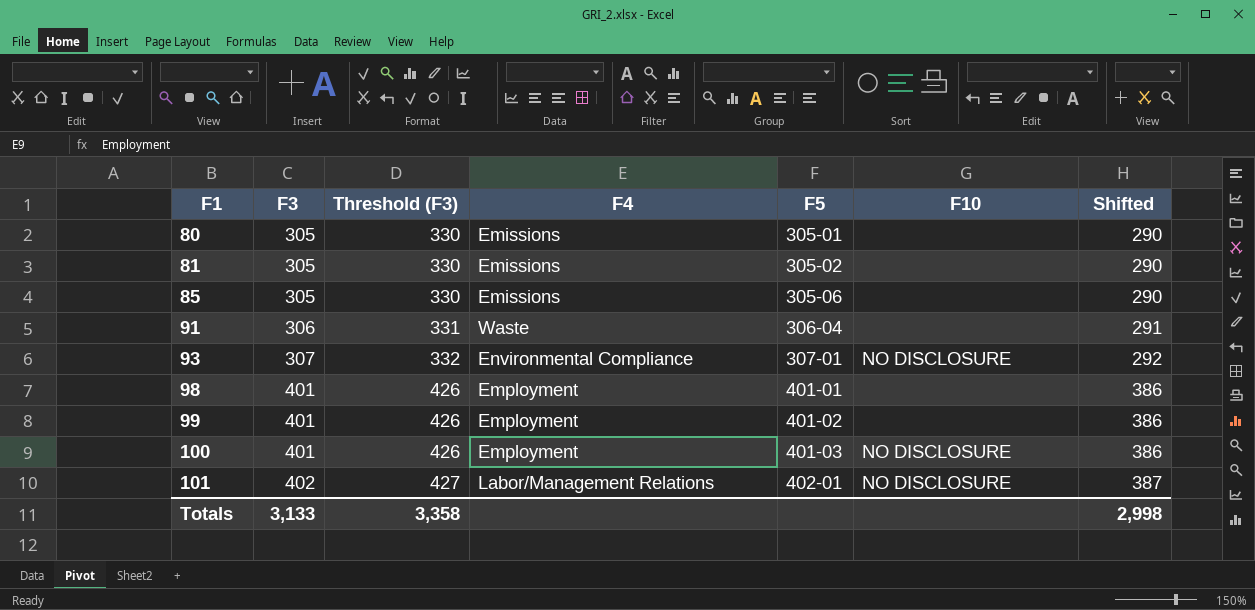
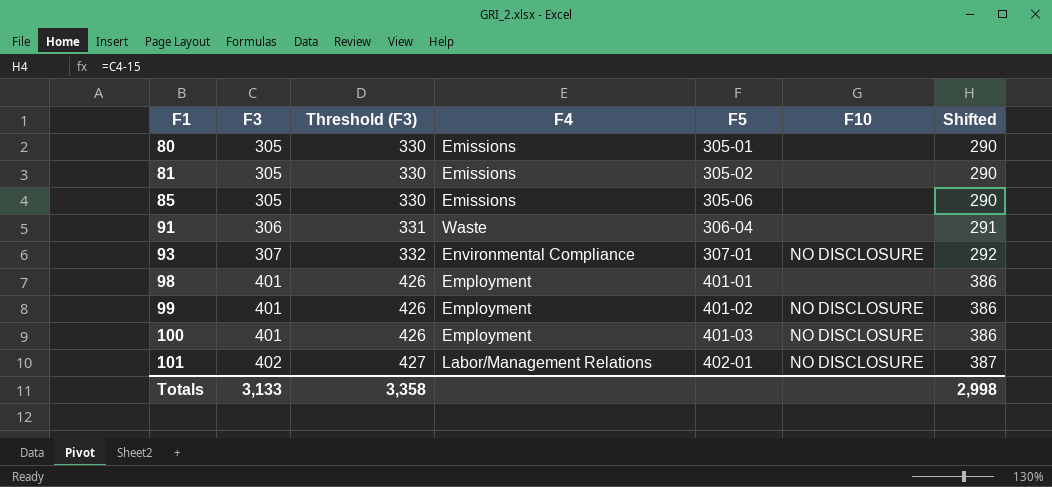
99 | F10: none -> NO DISCLOSURE

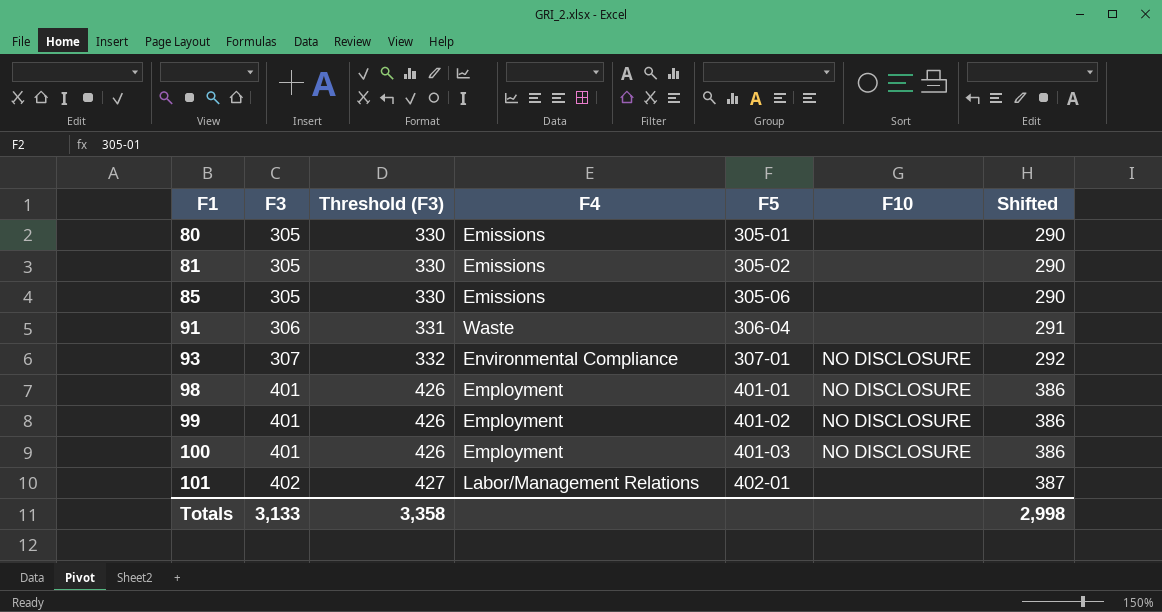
98 | F10: none -> NO DISCLOSURE
101 | F10: NO DISCLOSURE -> none

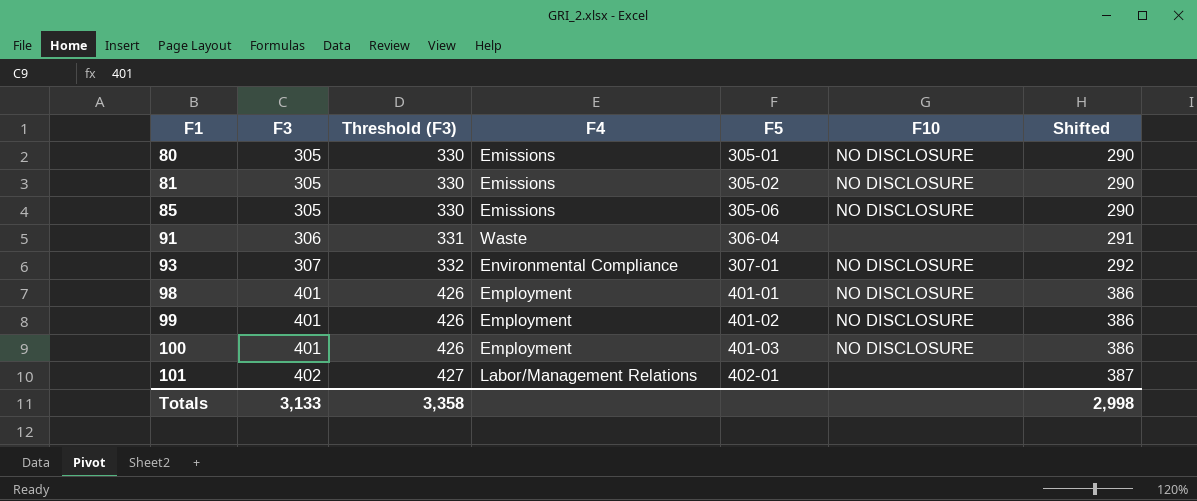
80 | F10: none -> NO DISCLOSURE
81 | F10: none -> NO DISCLOSURE
85 | F10: none -> NO DISCLOSURE

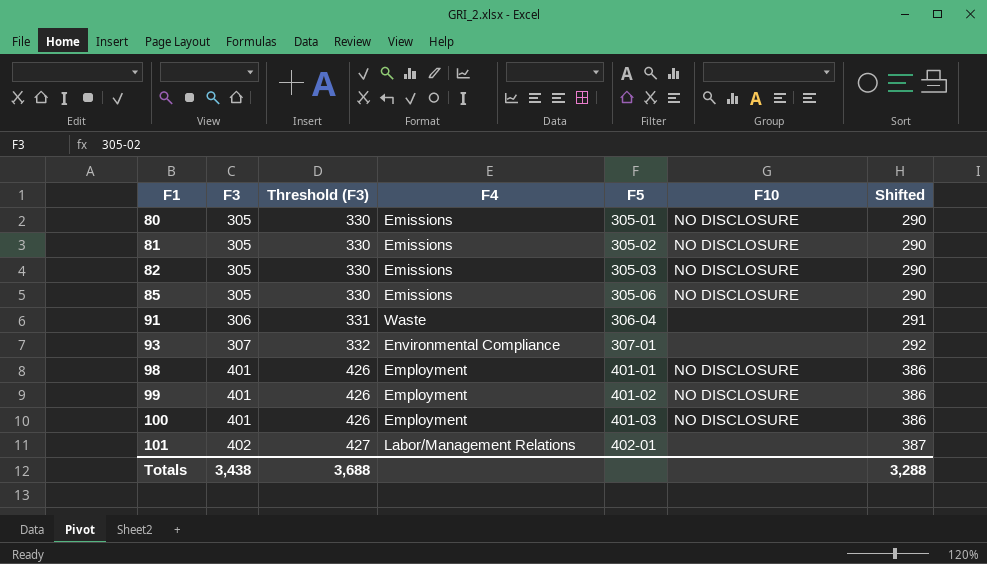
row 82: none -> 305 | 330 | Emissions | 305-03 | NO DISCLOSURE | 290
93 | F10: NO DISCLOSURE -> none
Totals | F3: 3,133 -> 3,438
Totals | Threshold (F3): 3,358 -> 3,688
Totals | Shifted: 2,998 -> 3,288

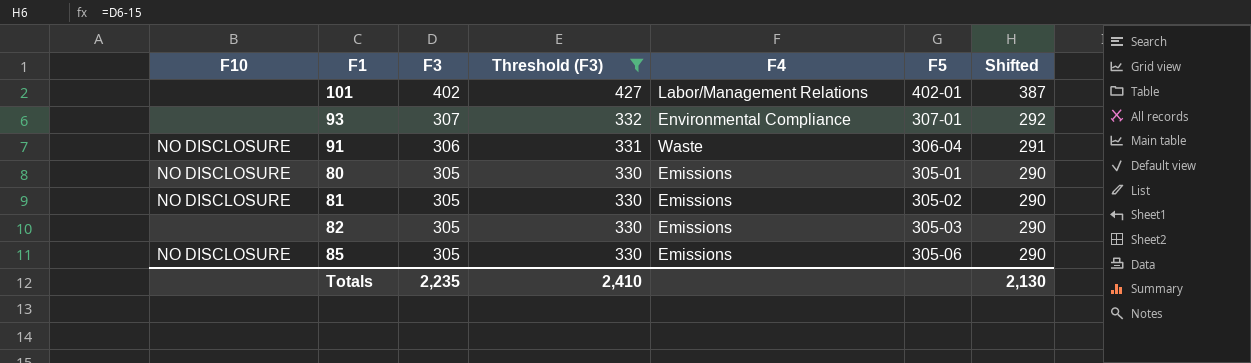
filter: none -> Threshold (F3) != 426
row order: F1 ascending -> F3 descending
column F10 | position: 6 -> 1
91 | F10: none -> NO DISCLOSURE
82 | F10: NO DISCLOSURE -> none
Totals | F3: 3,438 -> 2,235
Totals | Threshold (F3): 3,688 -> 2,410
Totals | Shifted: 3,288 -> 2,130

